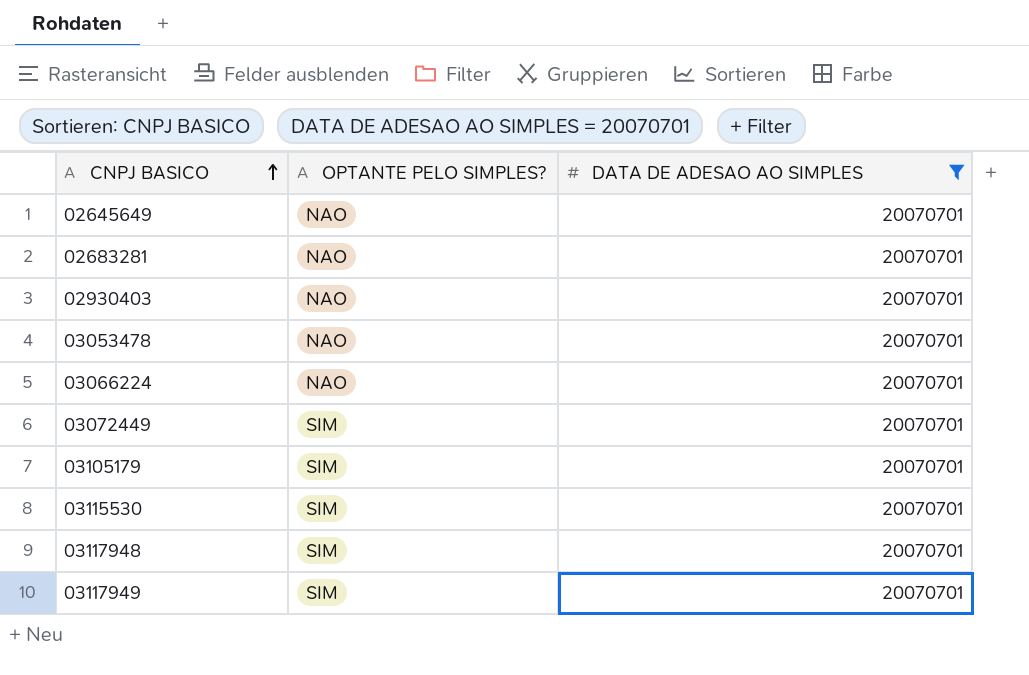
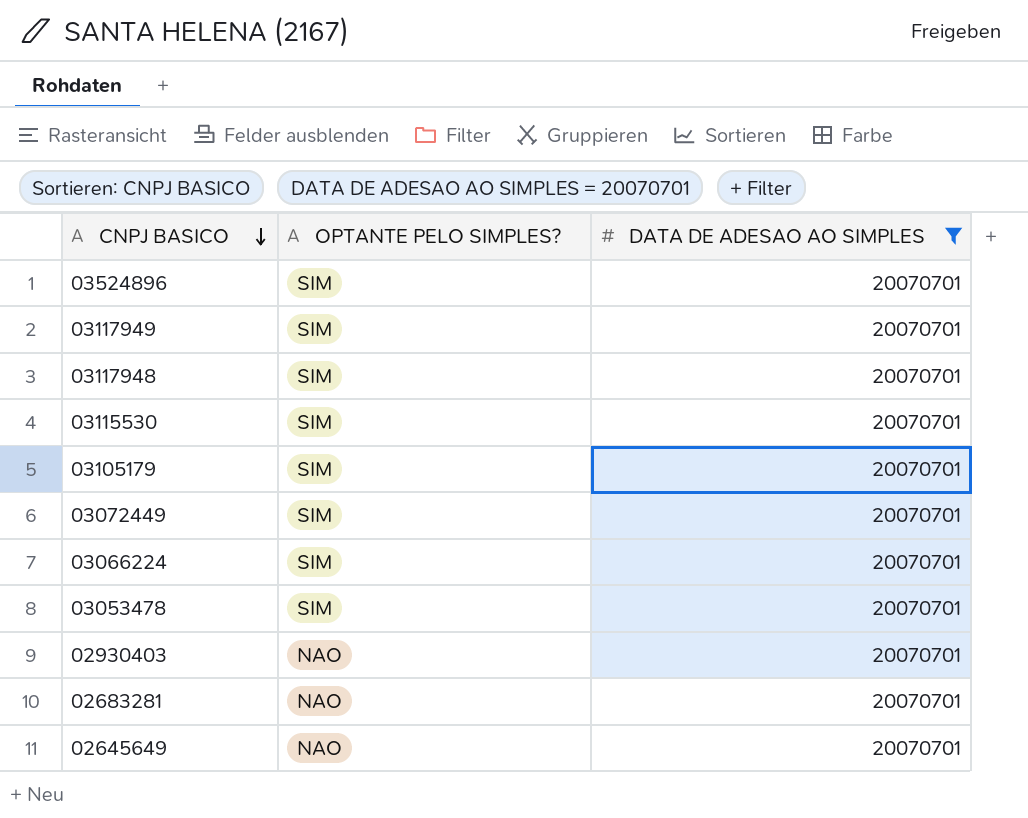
row order: CNPJ BASICO ascending -> CNPJ BASICO descending
row 03524896: none -> SIM | 20070701
03066224 | OPTANTE PELO SIMPLES?: NAO -> SIM
03053478 | OPTANTE PELO SIMPLES?: NAO -> SIM

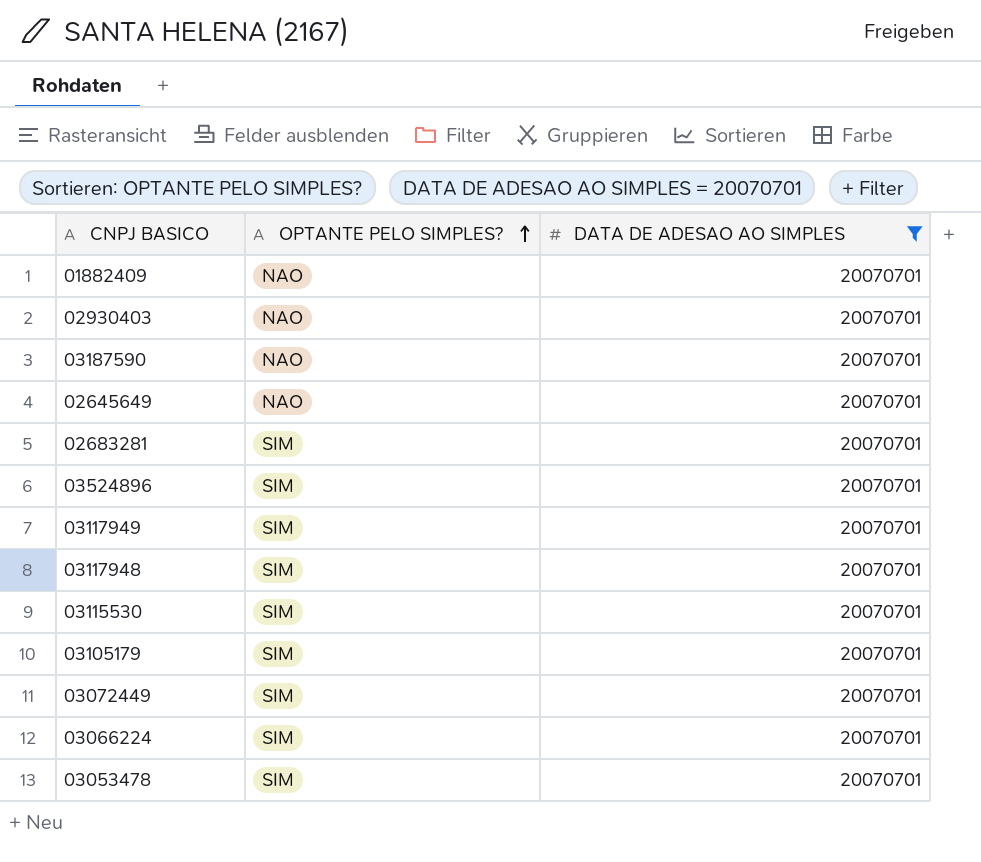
row order: CNPJ BASICO descending -> OPTANTE PELO SIMPLES? ascending
row 01882409: none -> NAO | 20070701
row 03187590: none -> NAO | 20070701
02683281 | OPTANTE PELO SIMPLES?: NAO -> SIM

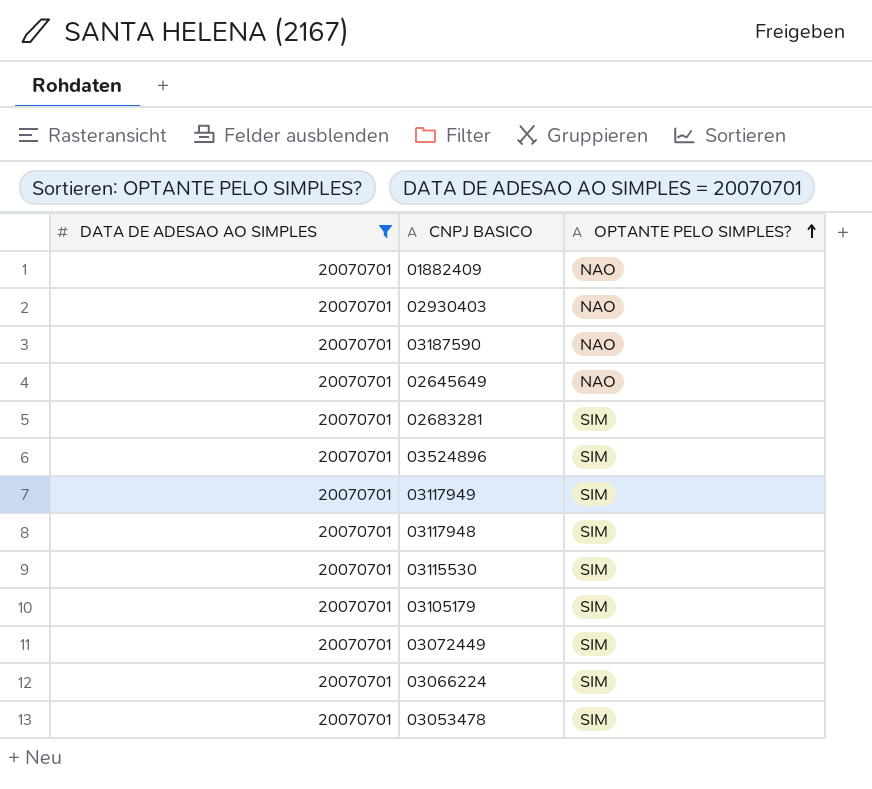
column DATA DE ADESAO AO SIMPLES | position: 3 -> 1

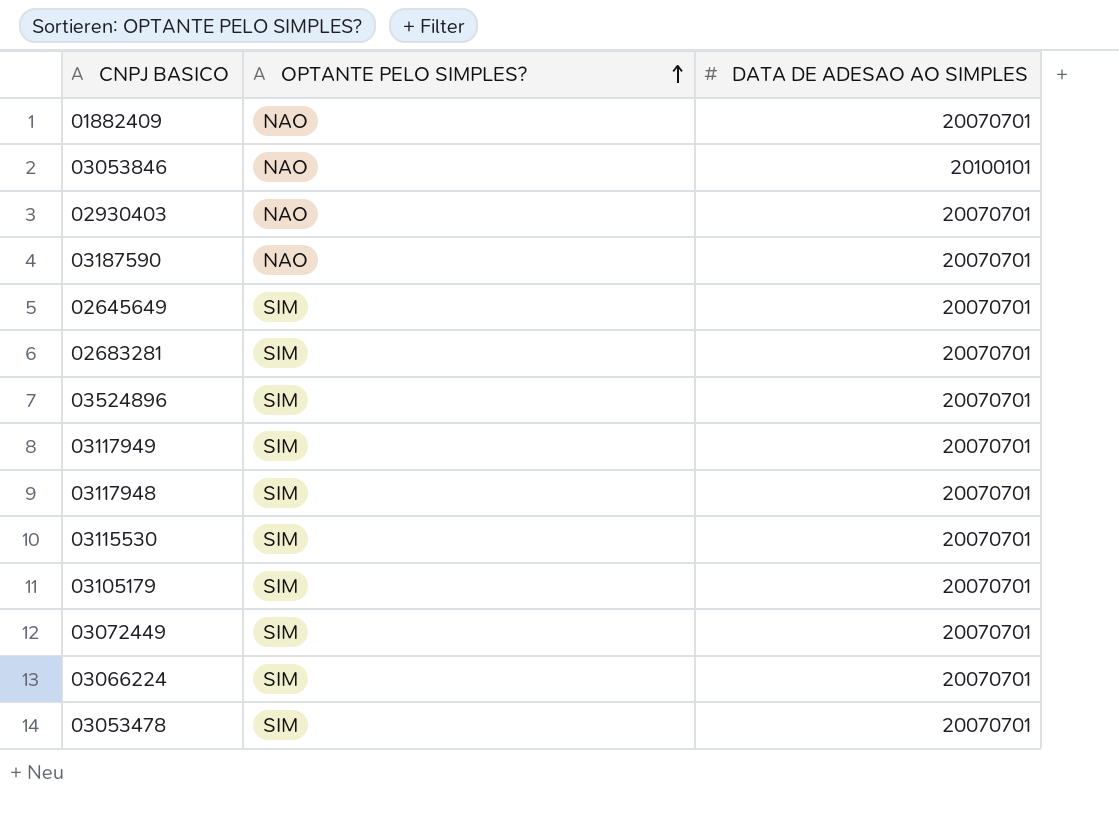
filter: DATA DE ADESAO AO SIMPLES = 20070701 -> none
column DATA DE ADESAO AO SIMPLES | position: 1 -> 3
02645649 | OPTANTE PELO SIMPLES?: NAO -> SIM

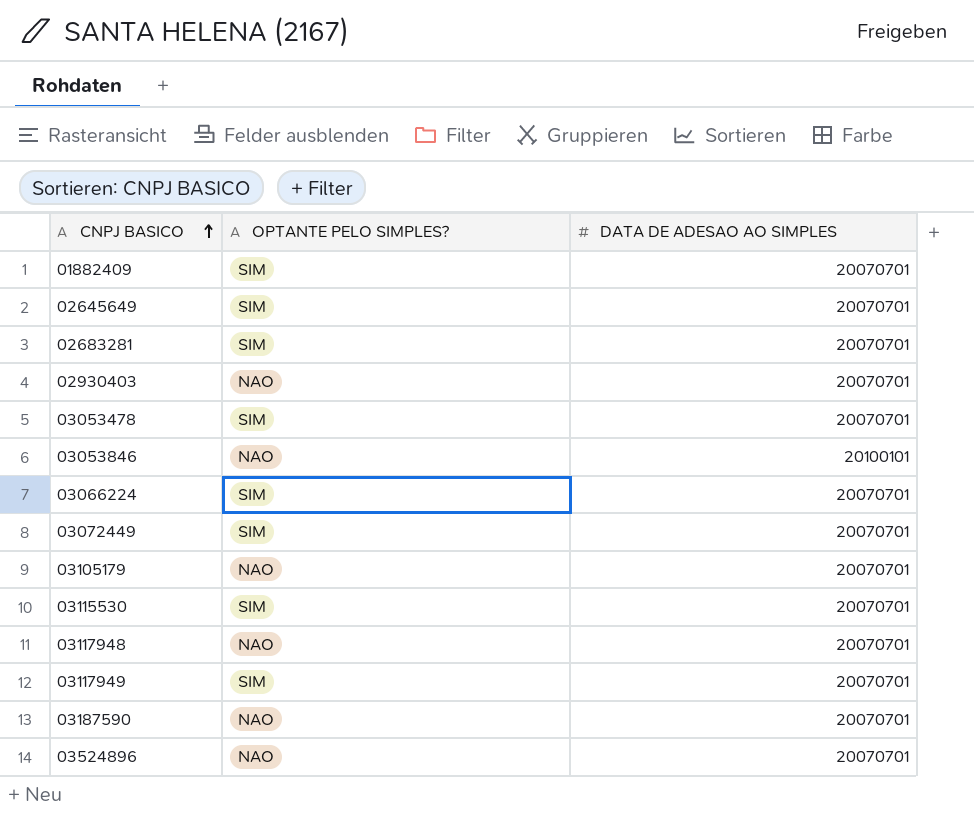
row order: OPTANTE PELO SIMPLES? ascending -> CNPJ BASICO ascending
01882409 | OPTANTE PELO SIMPLES?: NAO -> SIM
03105179 | OPTANTE PELO SIMPLES?: SIM -> NAO
03117948 | OPTANTE PELO SIMPLES?: SIM -> NAO
03524896 | OPTANTE PELO SIMPLES?: SIM -> NAO

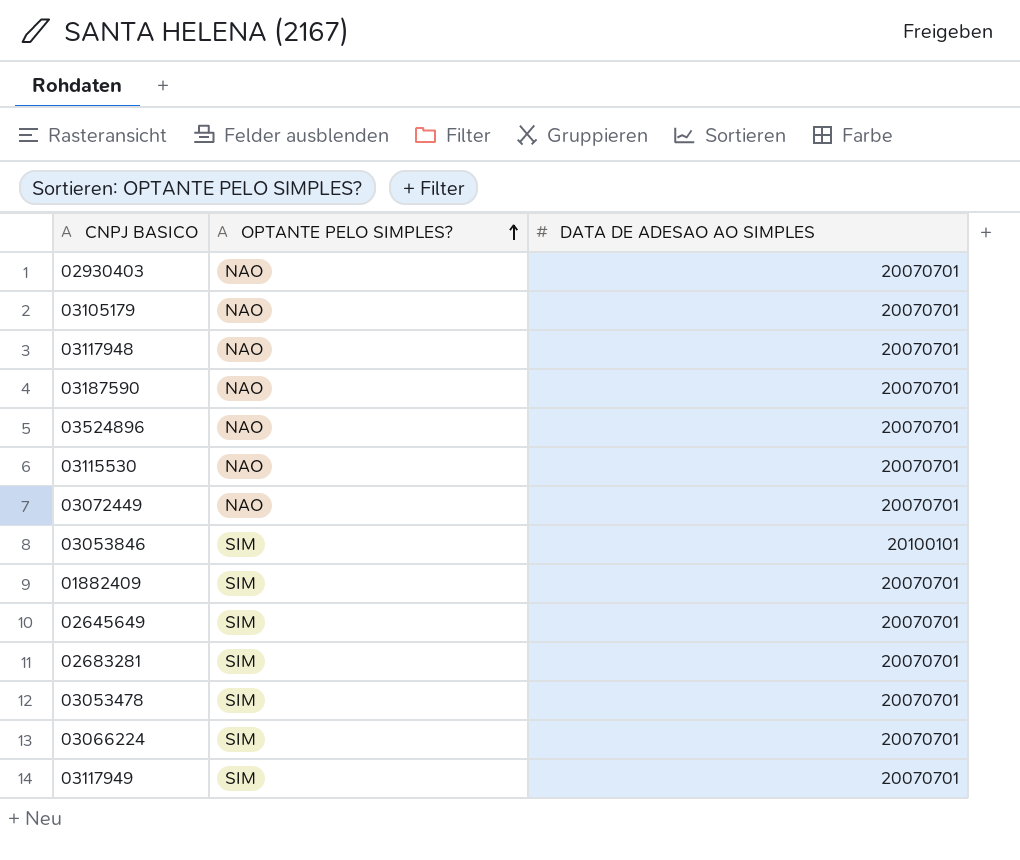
row order: CNPJ BASICO ascending -> OPTANTE PELO SIMPLES? ascending
03115530 | OPTANTE PELO SIMPLES?: SIM -> NAO
03072449 | OPTANTE PELO SIMPLES?: SIM -> NAO
03053846 | OPTANTE PELO SIMPLES?: NAO -> SIM

